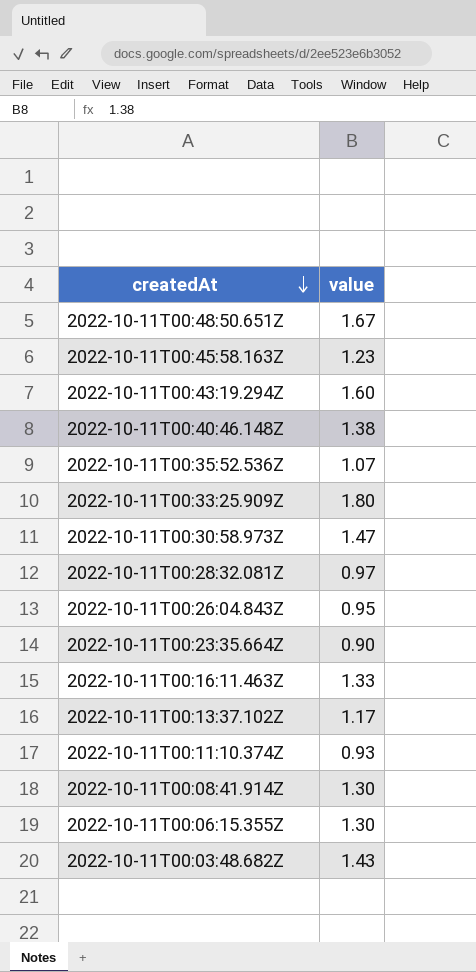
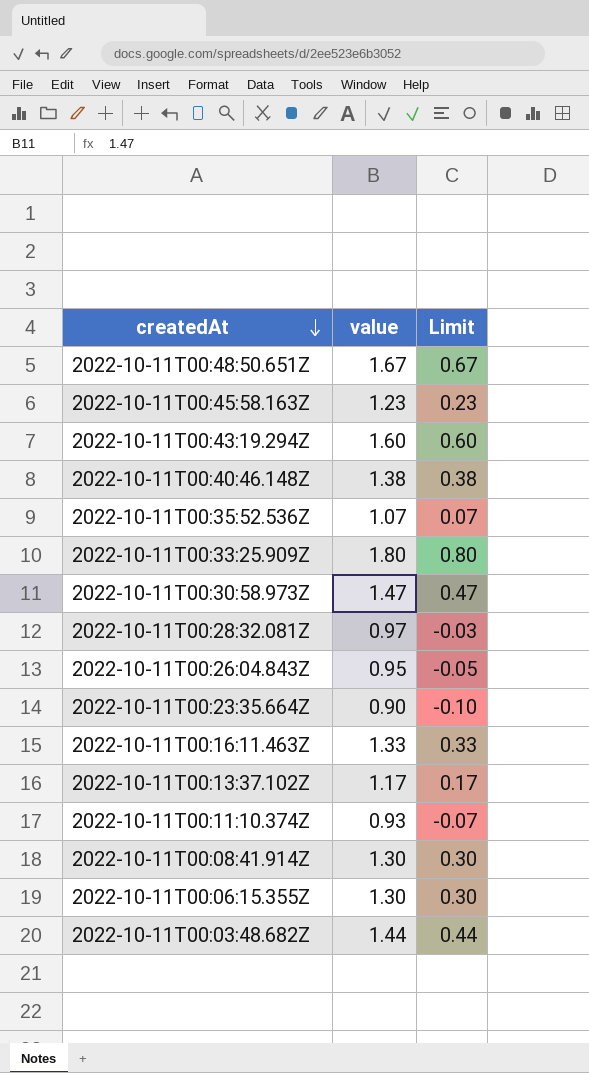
column Limit | formula: none -> [value] - 1
2022-10-11T00:03:48.682Z | value: 1.43 -> 1.44

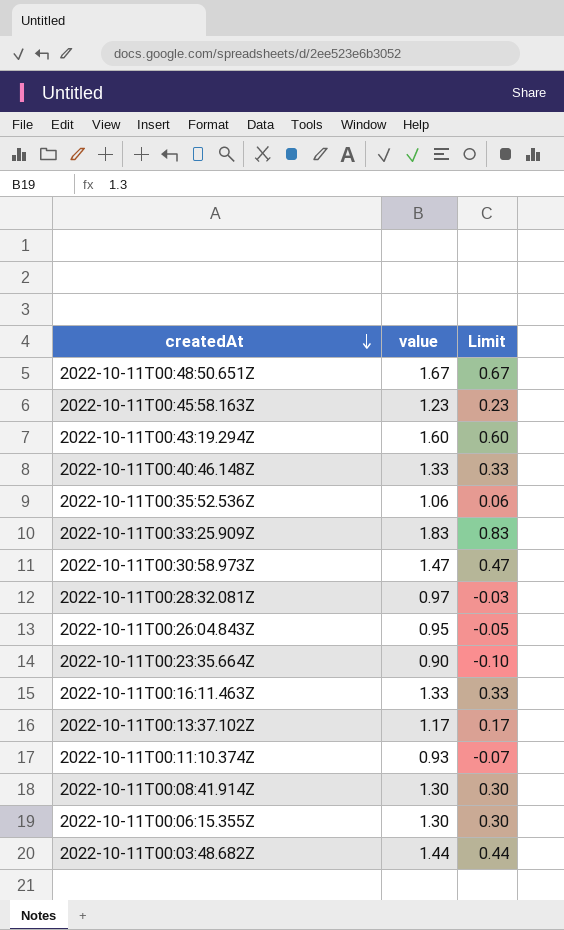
2022-10-11T00:40:46.148Z | value: 1.38 -> 1.33
2022-10-11T00:40:46.148Z | Limit: 0.38 -> 0.33
2022-10-11T00:35:52.536Z | value: 1.07 -> 1.06
2022-10-11T00:35:52.536Z | Limit: 0.07 -> 0.06
2022-10-11T00:33:25.909Z | value: 1.80 -> 1.83
2022-10-11T00:33:25.909Z | Limit: 0.80 -> 0.83

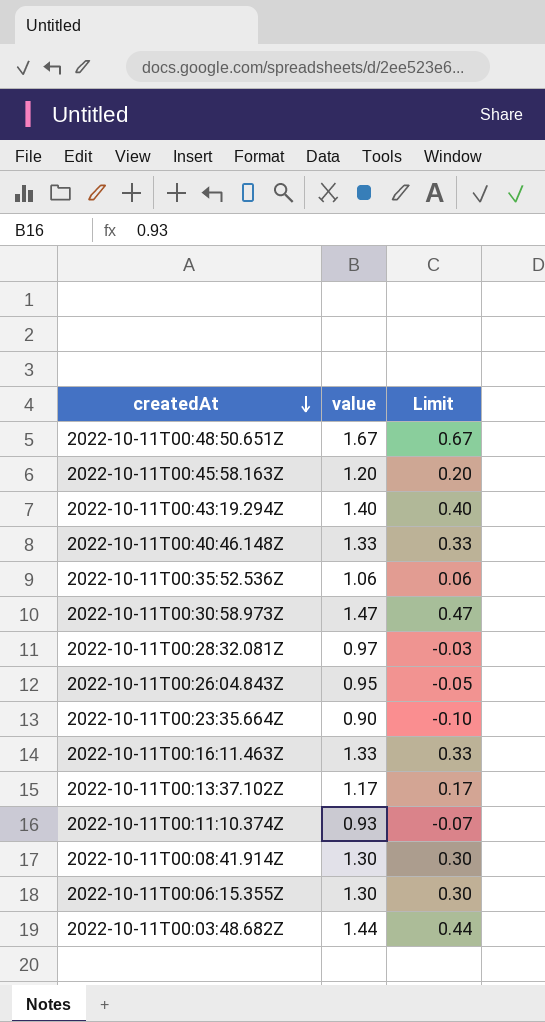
row 2022-10-11T00:33:25.909Z: 1.83 | 0.83 -> none
2022-10-11T00:45:58.163Z | value: 1.23 -> 1.20
2022-10-11T00:45:58.163Z | Limit: 0.23 -> 0.20
2022-10-11T00:43:19.294Z | value: 1.60 -> 1.40
2022-10-11T00:43:19.294Z | Limit: 0.60 -> 0.40

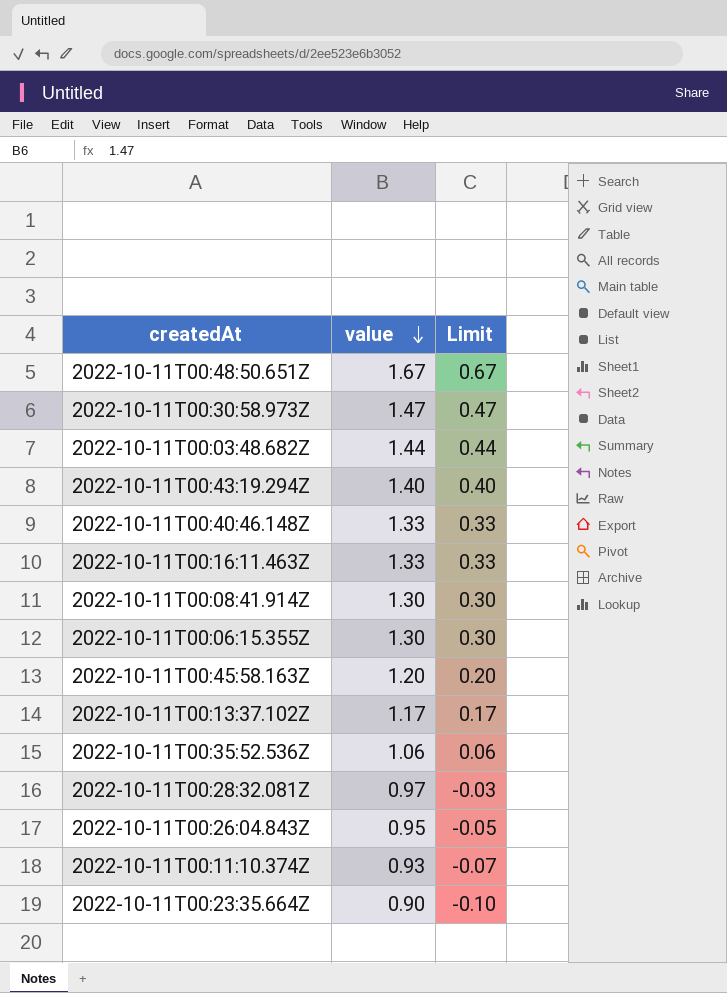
row order: createdAt descending -> value descending

